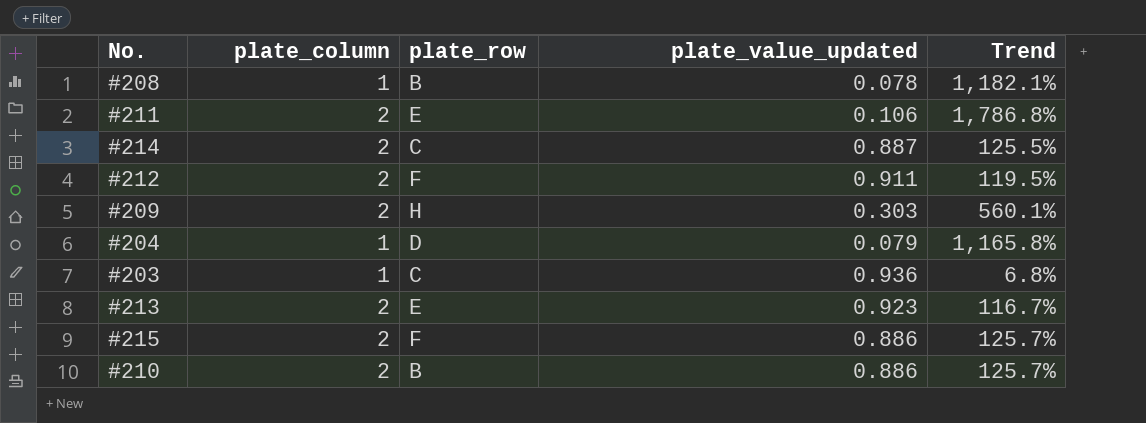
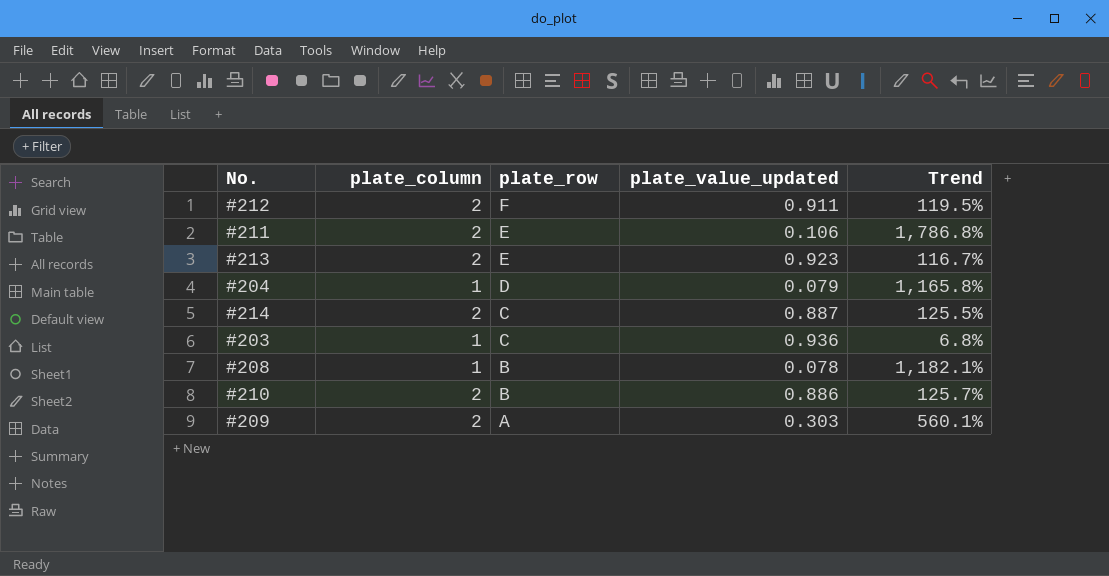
row order: none -> plate_row descending
row #215: 2 | F | 0.886 | 125.7% -> none
#209 | plate_row: H -> A

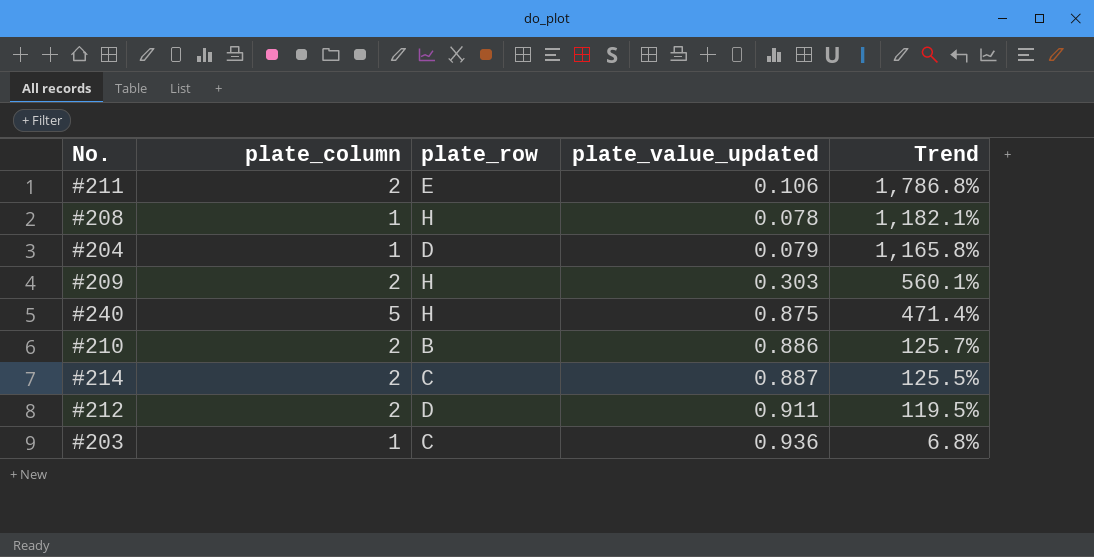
row order: plate_row descending -> Trend descending
row #213: 2 | E | 0.923 | 116.7% -> none
#208 | plate_row: B -> H
#209 | plate_row: A -> H
row #240: none -> 5 | H | 0.875 | 471.4%
#212 | plate_row: F -> D

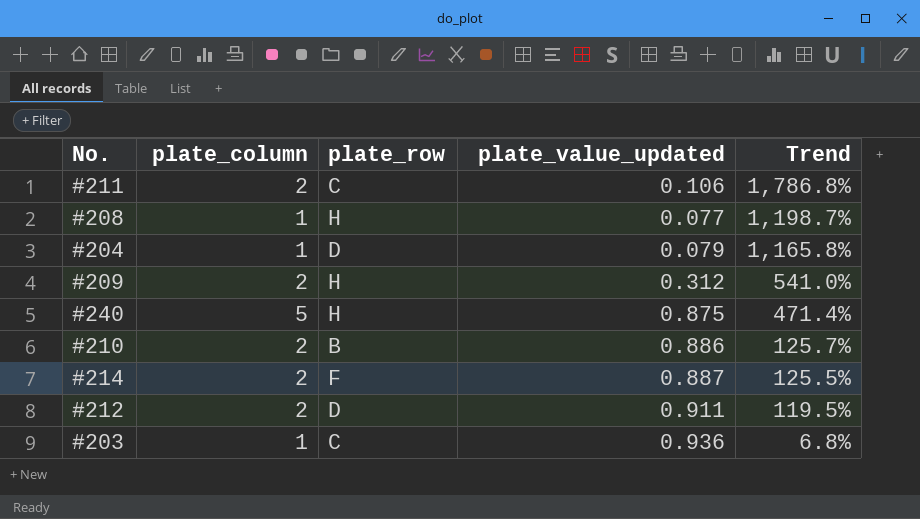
#211 | plate_row: E -> C
#208 | plate_value_updated: 0.078 -> 0.077
#208 | Trend: 1,182.1% -> 1,198.7%
#209 | plate_value_updated: 0.303 -> 0.312
#209 | Trend: 560.1% -> 541.0%
#214 | plate_row: C -> F

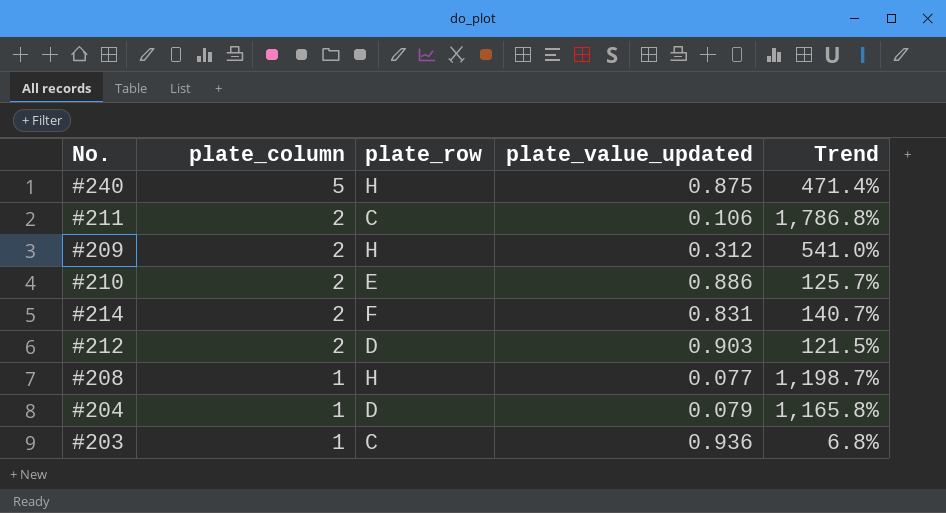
row order: Trend descending -> plate_column descending
#210 | plate_row: B -> E
#214 | plate_value_updated: 0.887 -> 0.831
#214 | Trend: 125.5% -> 140.7%
#212 | plate_value_updated: 0.911 -> 0.903
#212 | Trend: 119.5% -> 121.5%

